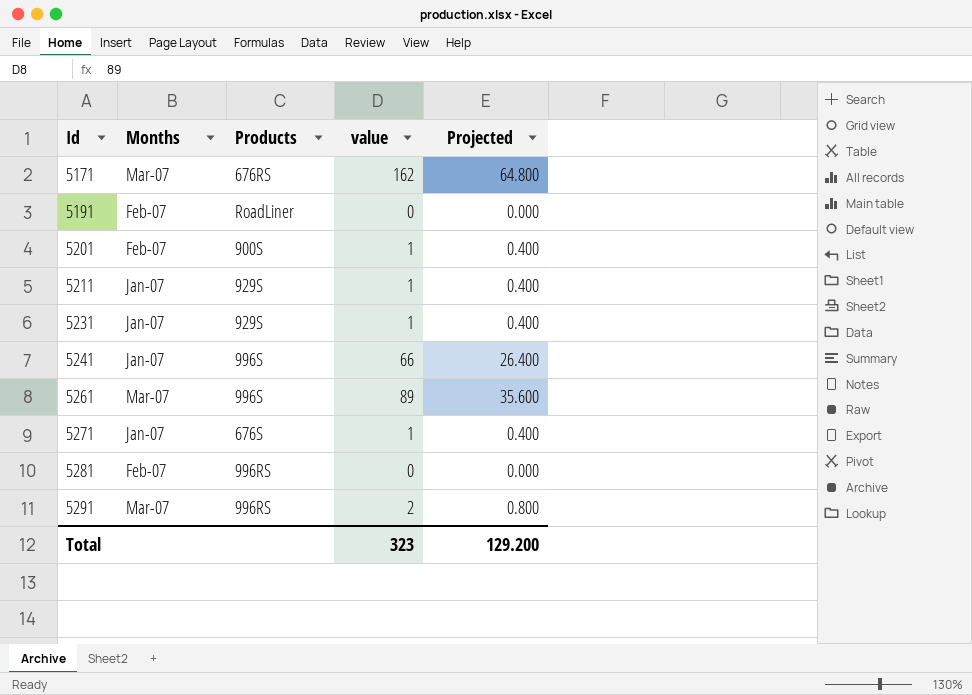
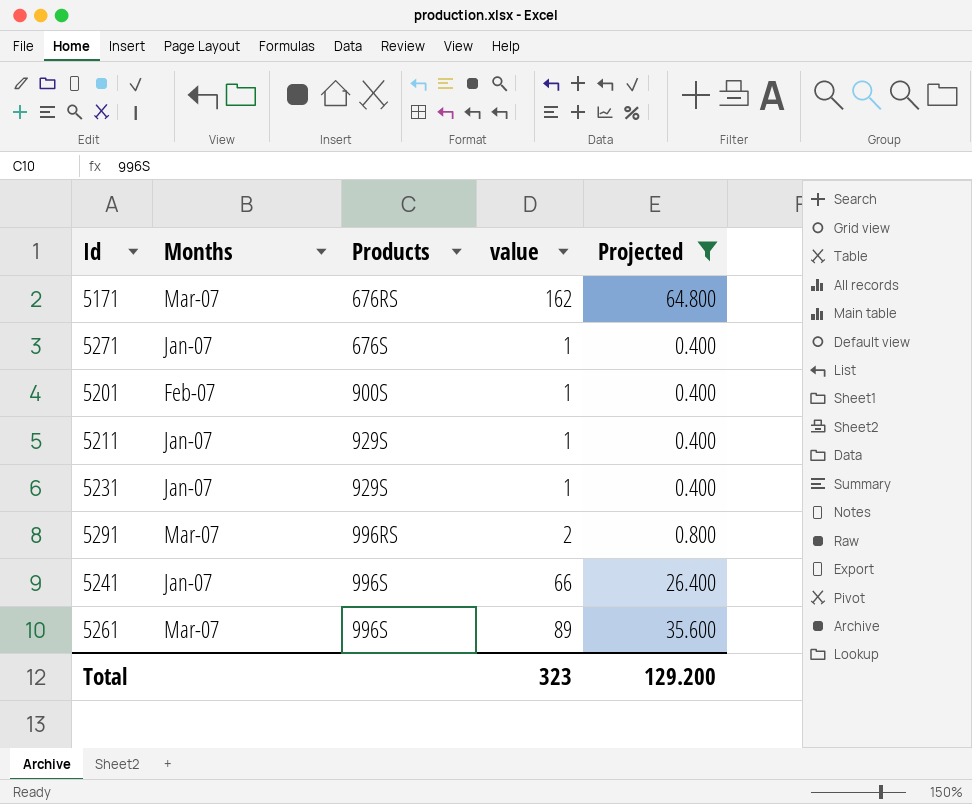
filter: none -> Projected != 0.000
row order: Id ascending -> Products ascending

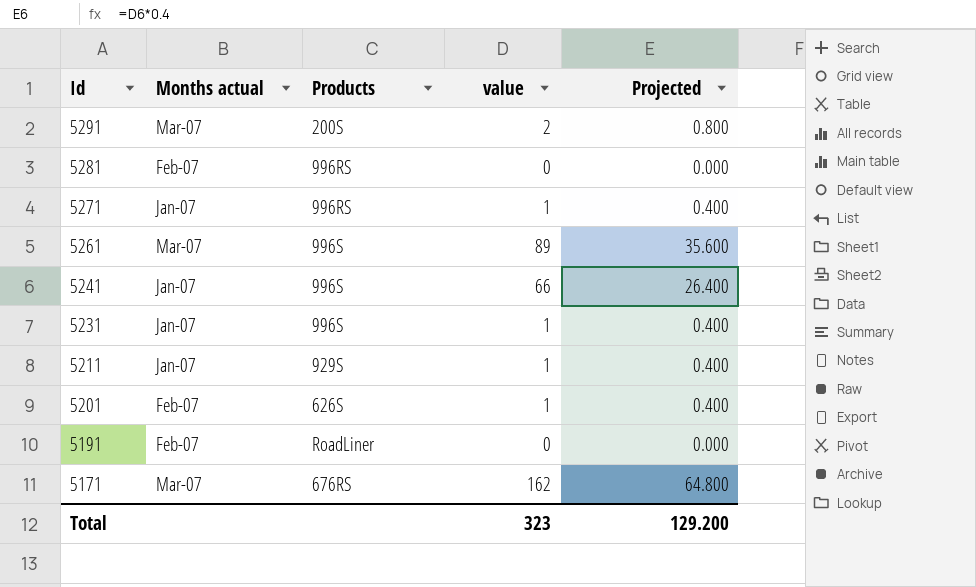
filter: Projected != 0.000 -> none
row order: Products ascending -> Id descending
column name: Months -> Months actual
5291 | Products: 996RS -> 200S
5271 | Products: 676S -> 996RS
5231 | Products: 929S -> 996S
5201 | Products: 900S -> 626S

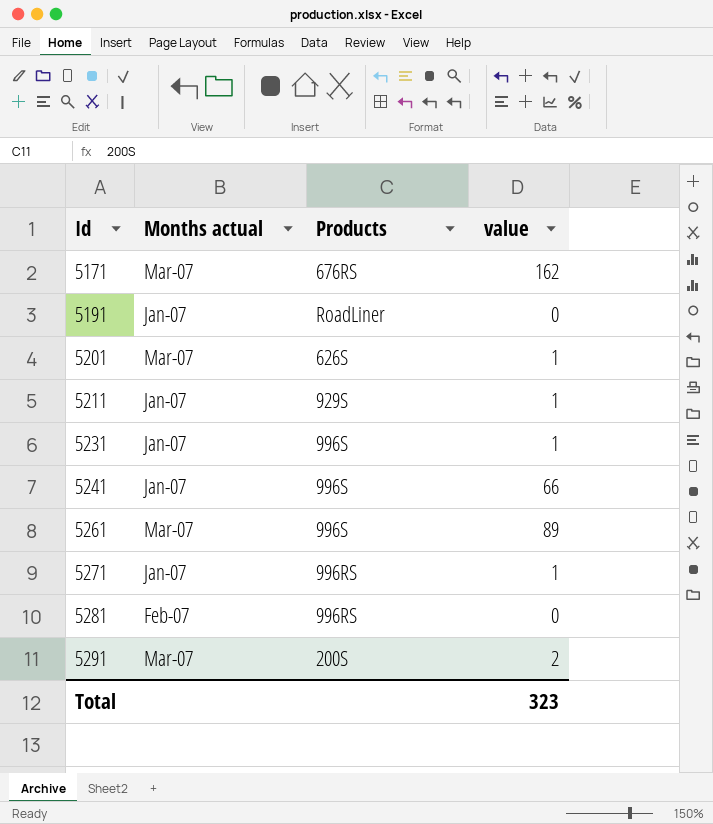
row order: Id descending -> Id ascending
column Projected | formula: [value] * 0.4 -> none
5191 | Months actual: Feb-07 -> Jan-07
5201 | Months actual: Feb-07 -> Mar-07

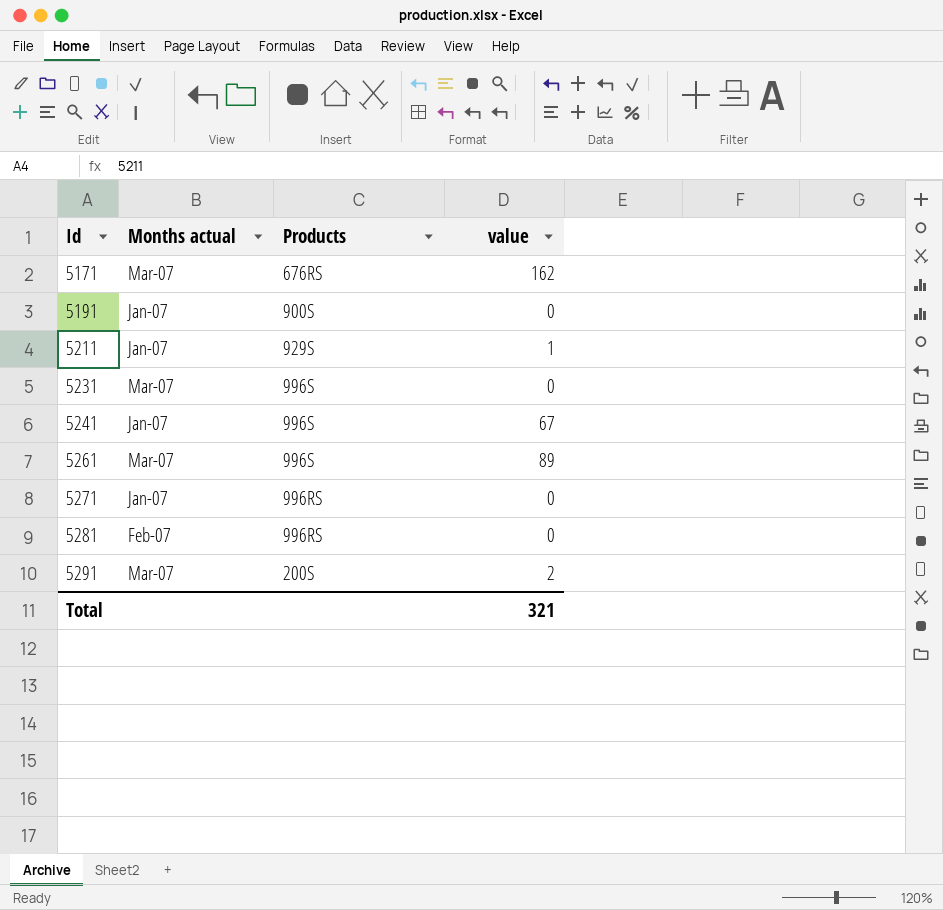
row 5201: Mar-07 | 626S | 1 -> none
5191 | Products: RoadLiner -> 900S
5231 | Months actual: Jan-07 -> Mar-07
5231 | value: 1 -> 0
5241 | value: 66 -> 67
5271 | value: 1 -> 0
Total | value: 323 -> 321

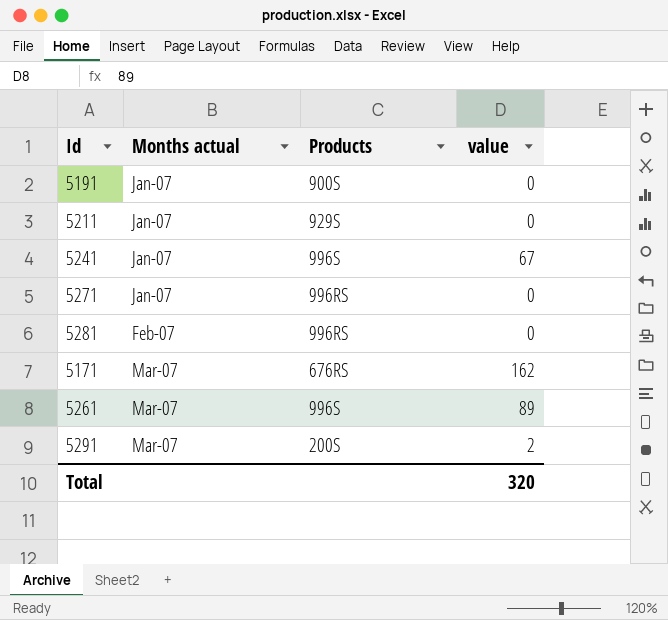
row order: Id ascending -> Months actual ascending
row 5231: Mar-07 | 996S | 0 -> none
5211 | value: 1 -> 0
Total | value: 321 -> 320

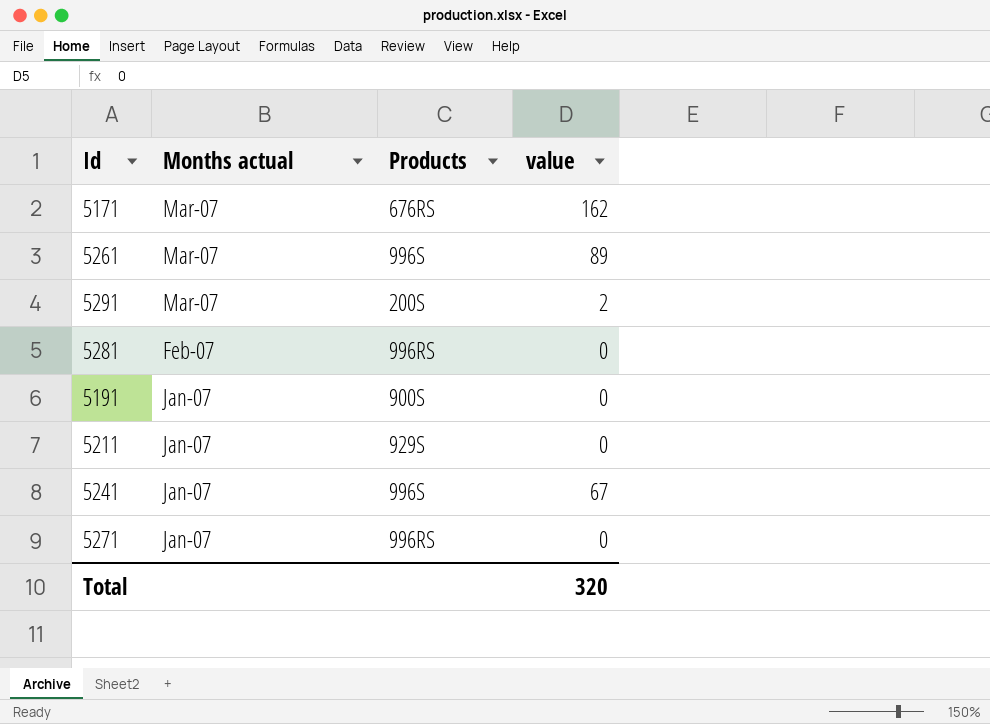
row order: Months actual ascending -> Months actual descending

